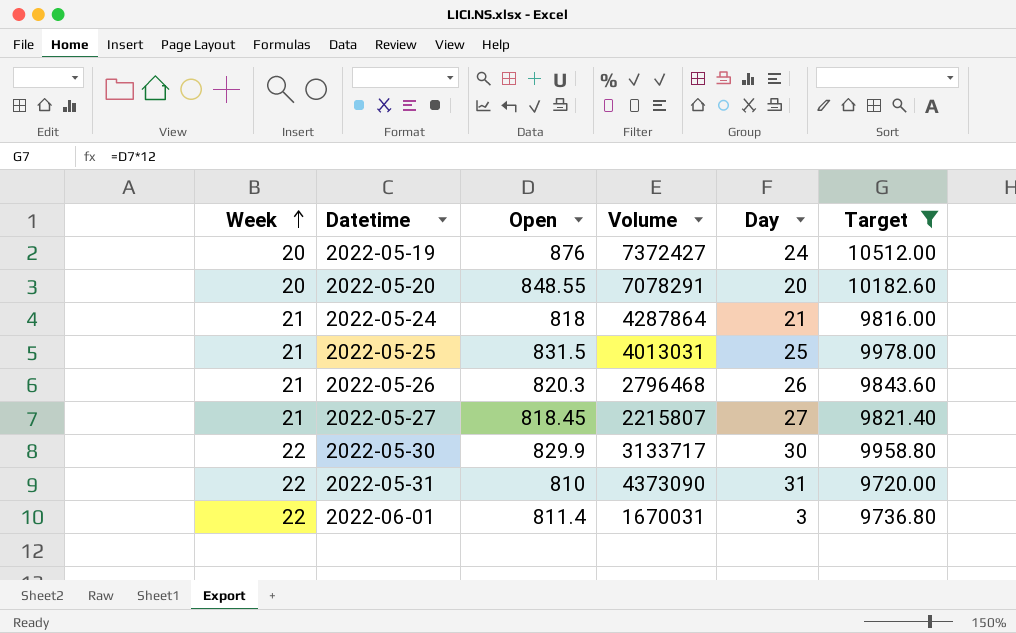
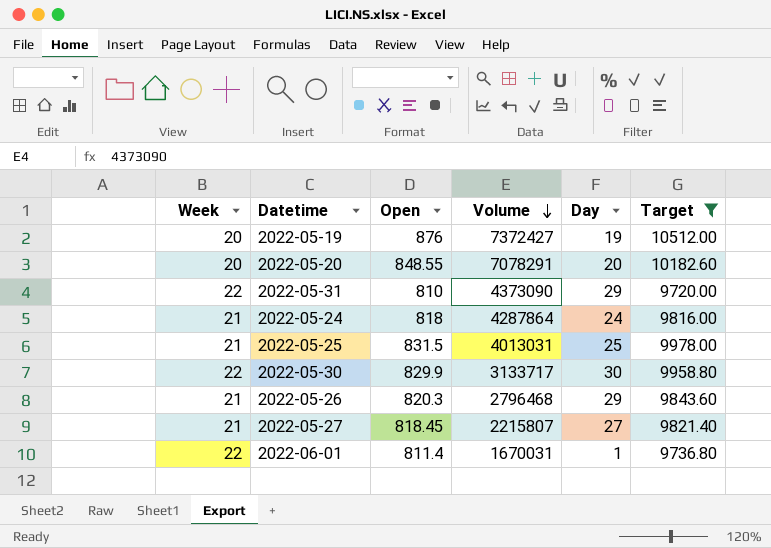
row order: Week ascending -> Volume descending
2022-05-19 | Day: 24 -> 19
2022-05-31 | Day: 31 -> 29
2022-05-24 | Day: 21 -> 24
2022-05-26 | Day: 26 -> 29
2022-06-01 | Day: 3 -> 1

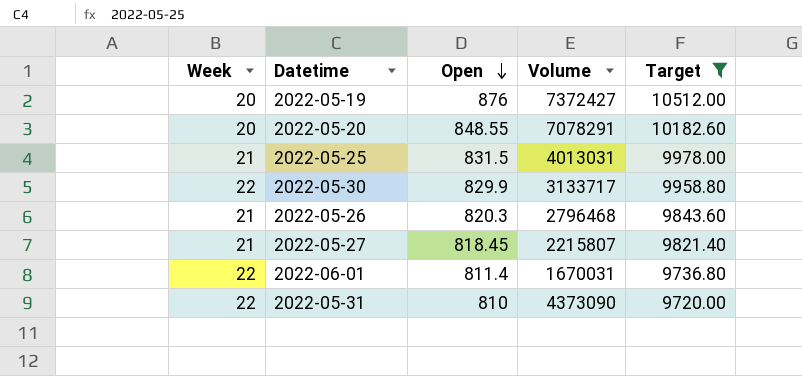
row order: Volume descending -> Open descending
column Day | position: 5 -> none
row 2022-05-24: 21 | 818 | 4287864 | 24 | 9816.00 -> none

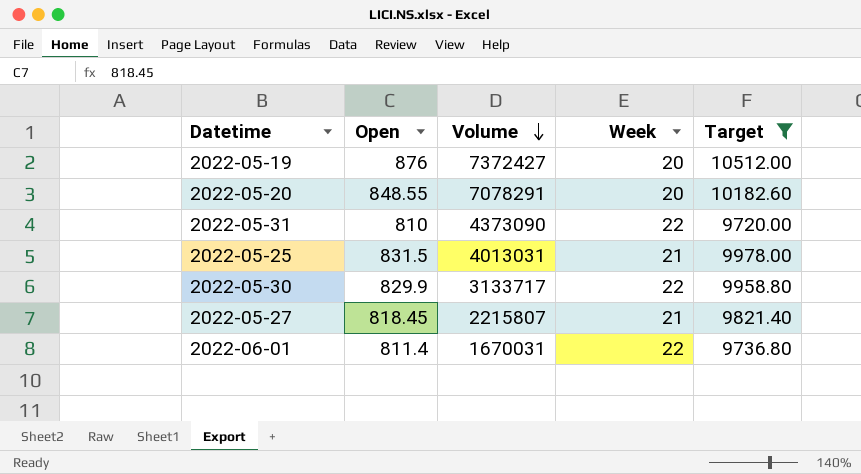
row order: Open descending -> Volume descending
column Week | position: 1 -> 4
row 2022-05-26: 21 | 820.3 | 2796468 | 9843.60 -> none

